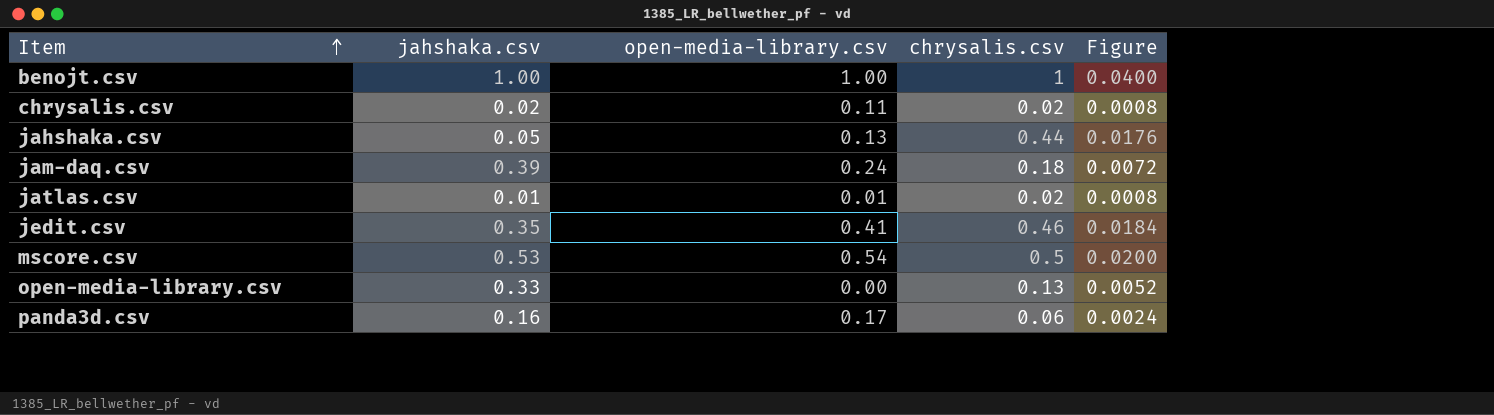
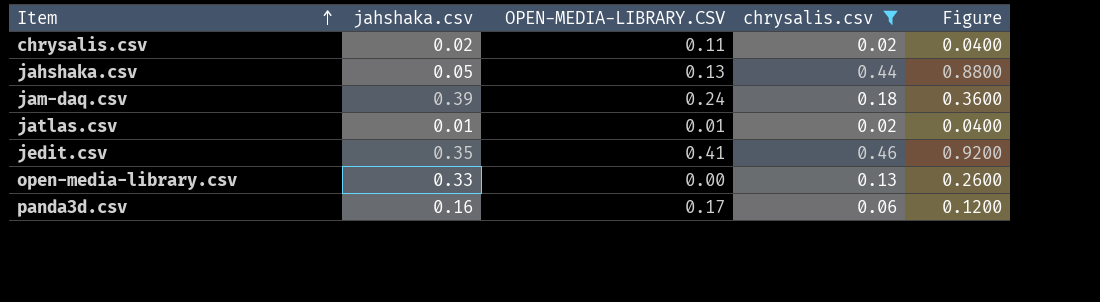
filter: none -> chrysalis.csv <= 0.46
column name: open-media-library.csv -> OPEN-MEDIA-LIBRARY.CSV
column Figure | formula: [chrysalis.csv] * 0.04 -> [chrysalis.csv] * 2

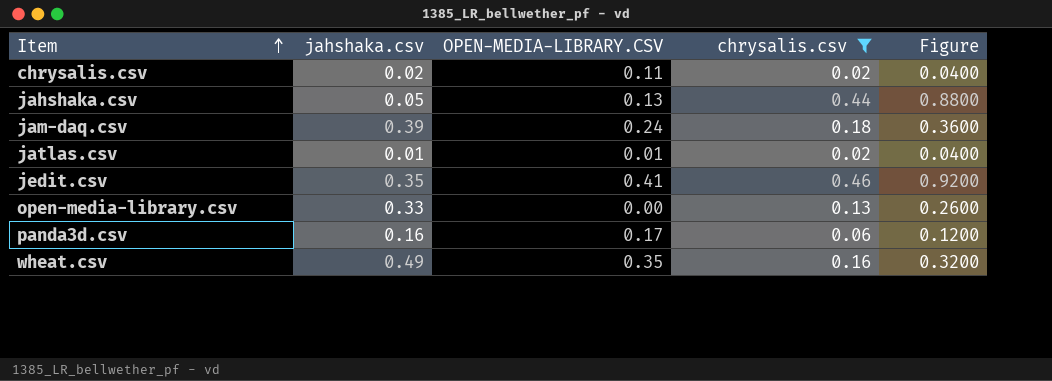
row wheat.csv: none -> 0.49 | 0.35 | 0.16 | 0.3200

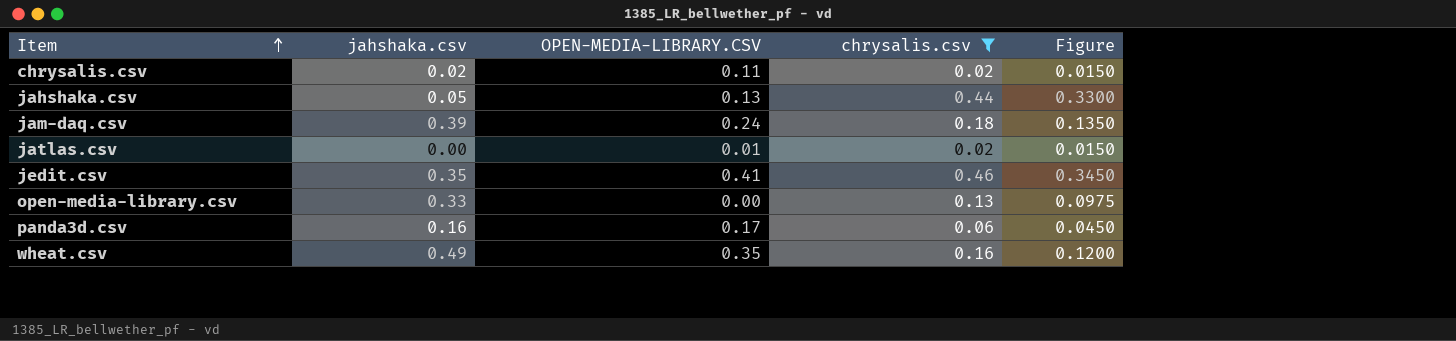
column Figure | formula: [chrysalis.csv] * 2 -> [chrysalis.csv] * 0.75
jatlas.csv | jahshaka.csv: 0.01 -> 0.00

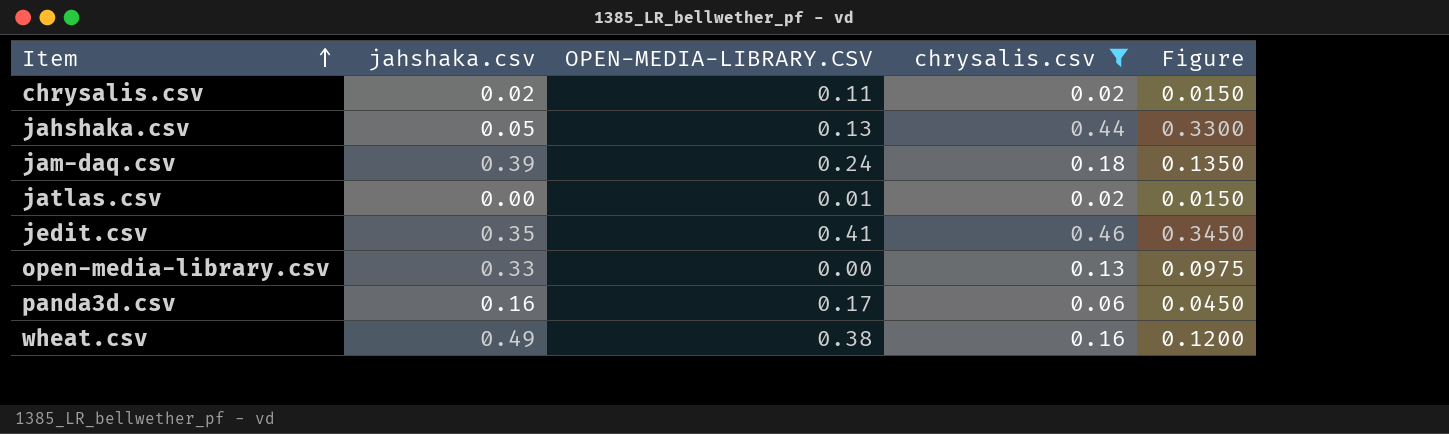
wheat.csv | OPEN-MEDIA-LIBRARY.CSV: 0.35 -> 0.38

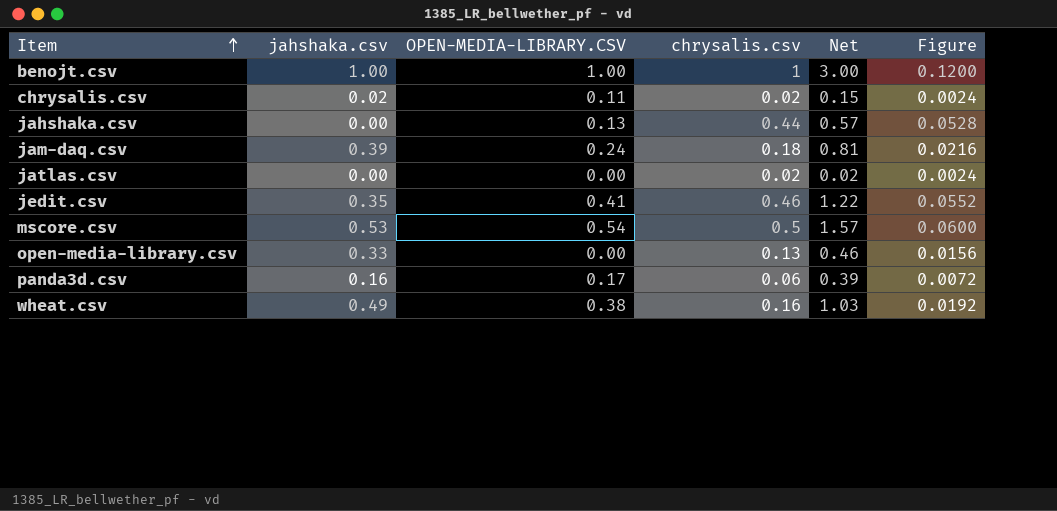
filter: chrysalis.csv <= 0.46 -> none
column Net | formula: none -> [jahshaka.csv] + [OPEN-MEDIA-LIBRARY.CSV] + [chrysalis.csv]
column Figure | formula: [chrysalis.csv] * 0.75 -> [chrysalis.csv] * 0.12
jahshaka.csv | jahshaka.csv: 0.05 -> 0.00
jatlas.csv | OPEN-MEDIA-LIBRARY.CSV: 0.01 -> 0.00

